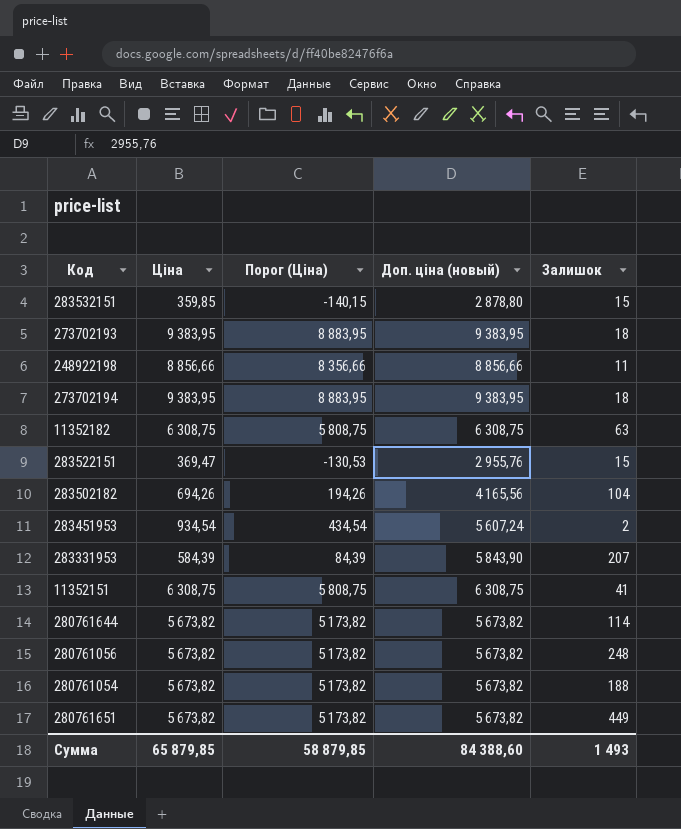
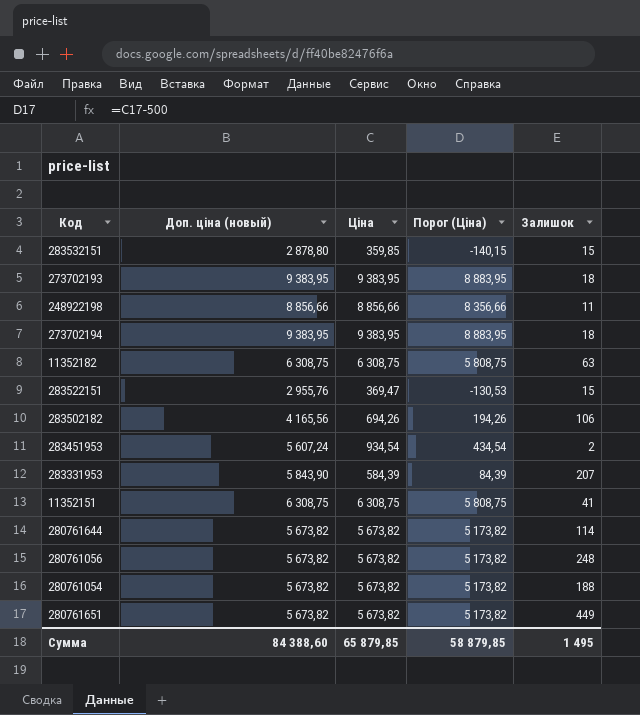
column Доп. ціна (новый) | position: 4 -> 2
283502182 | Залишок: 104 -> 106
Сумма | Залишок: 1 493 -> 1 495

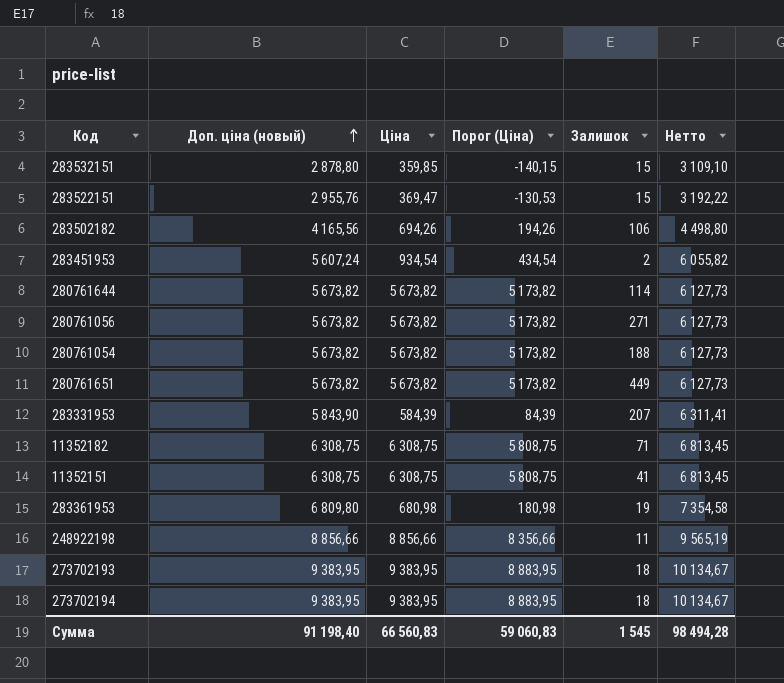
row order: none -> Доп. ціна (новый) ascending
column Нетто | formula: none -> [Доп. ціна (новый)] * 1,08
280761056 | Залишок: 248 -> 271
11352182 | Залишок: 63 -> 71
row 283361953: none -> 6 809,80 | 680,98 | 180,98 | 19 | 7 354,58
Сумма | Доп. ціна (новый): 84 388,60 -> 91 198,40
Сумма | Ціна: 65 879,85 -> 66 560,83
Сумма | Порог (Ціна): 58 879,85 -> 59 060,83
Сумма | Залишок: 1 495 -> 1 545

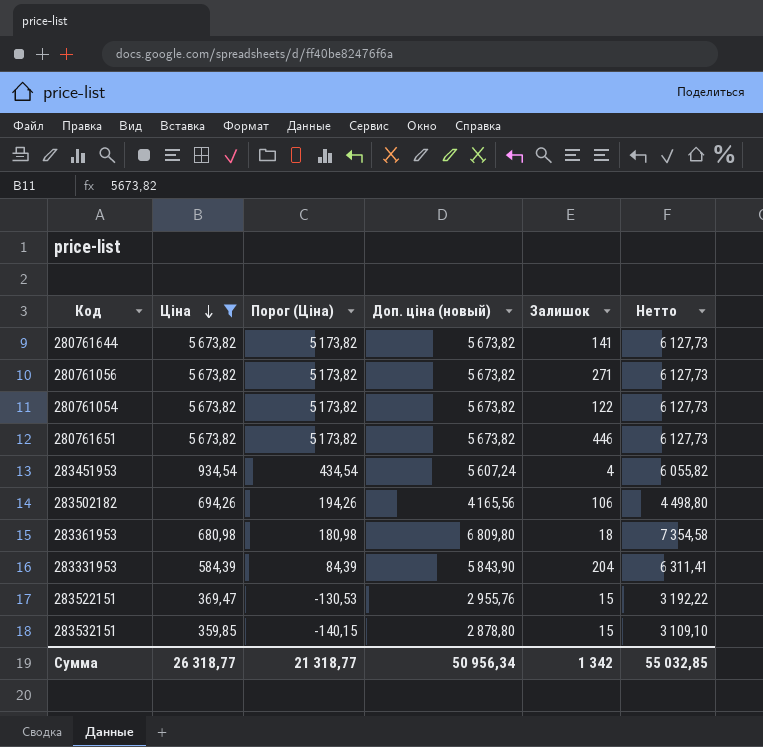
filter: none -> Ціна <= 5 673,82
row order: Доп. ціна (новый) ascending -> Ціна descending
column Доп. ціна (новый) | position: 2 -> 4
280761644 | Залишок: 114 -> 141
280761054 | Залишок: 188 -> 122
280761651 | Залишок: 449 -> 446
283451953 | Залишок: 2 -> 4
283361953 | Залишок: 19 -> 18
283331953 | Залишок: 207 -> 204
Сумма | Ціна: 66 560,83 -> 26 318,77
Сумма | Порог (Ціна): 59 060,83 -> 21 318,77
Сумма | Доп. ціна (новый): 91 198,40 -> 50 956,34
Сумма | Залишок: 1 545 -> 1 342
Сумма | Нетто: 98 494,28 -> 55 032,85

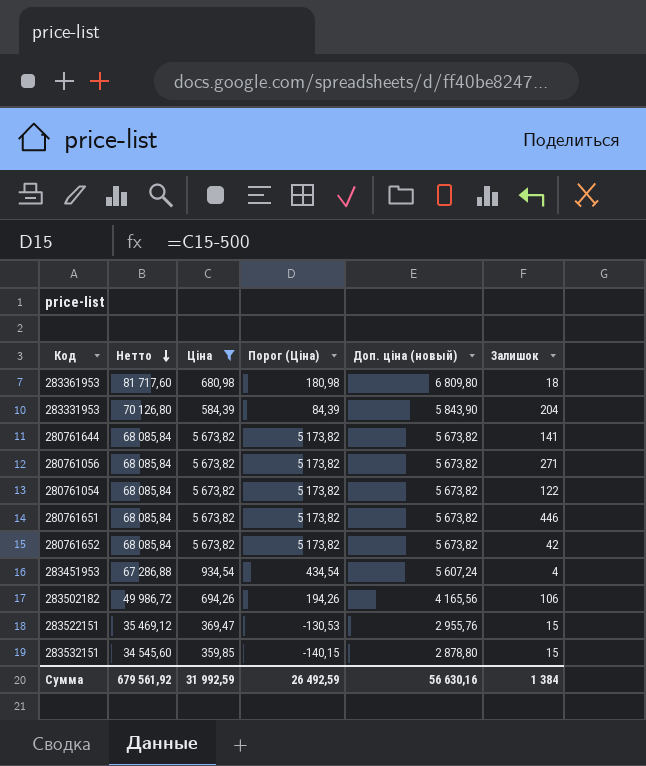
row order: Ціна descending -> Нетто descending
column Нетто | formula: [Доп. ціна (новый)] * 1,08 -> [Доп. ціна (новый)] * 12
column Нетто | position: 6 -> 2
row 280761652: none -> 68 085,84 | 5 673,82 | 5 173,82 | 5 673,82 | 42
Сумма | Нетто: 55 032,85 -> 679 561,92
Сумма | Ціна: 26 318,77 -> 31 992,59
Сумма | Порог (Ціна): 21 318,77 -> 26 492,59
Сумма | Доп. ціна (новый): 50 956,34 -> 56 630,16
Сумма | Залишок: 1 342 -> 1 384

